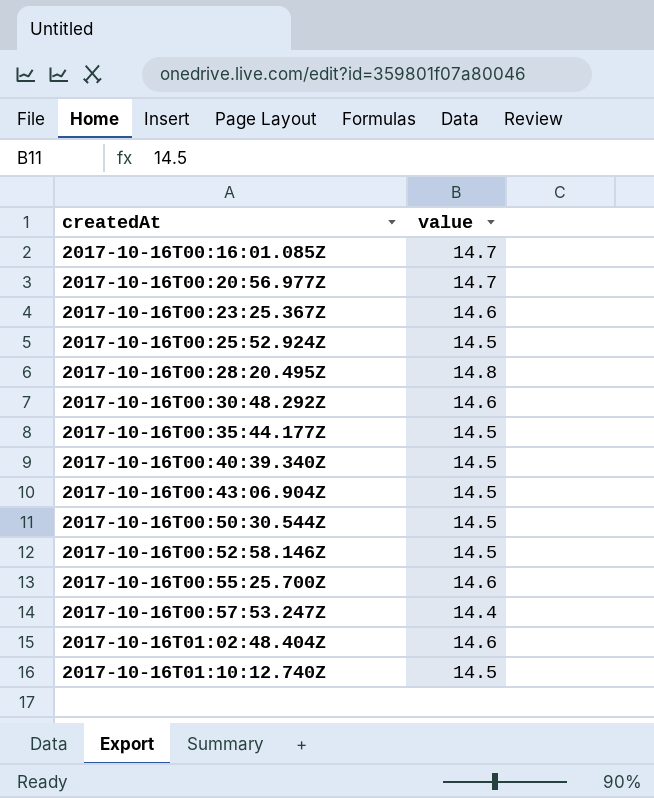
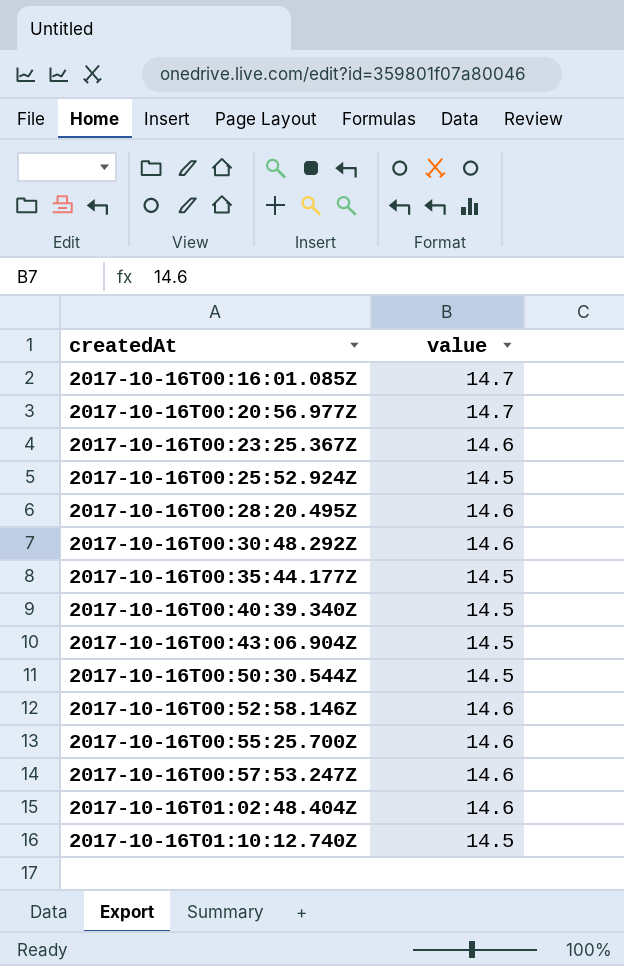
2017-10-16T00:28:20.495Z | value: 14.8 -> 14.6
2017-10-16T00:52:58.146Z | value: 14.5 -> 14.6
2017-10-16T00:57:53.247Z | value: 14.4 -> 14.6

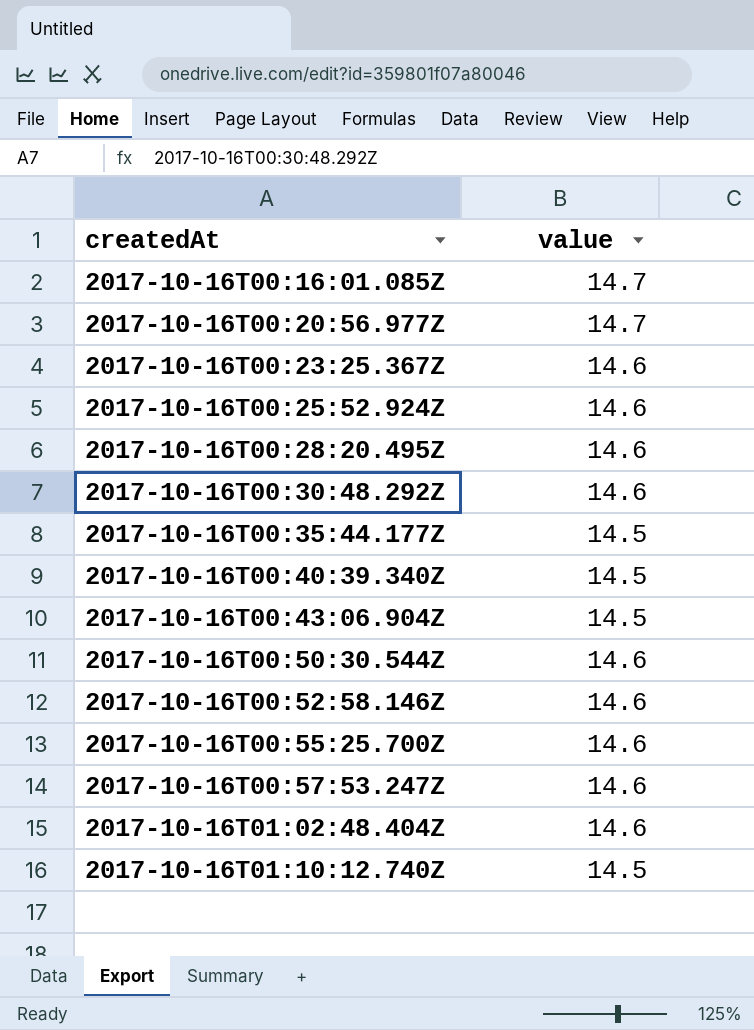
2017-10-16T00:25:52.924Z | value: 14.5 -> 14.6
2017-10-16T00:50:30.544Z | value: 14.5 -> 14.6

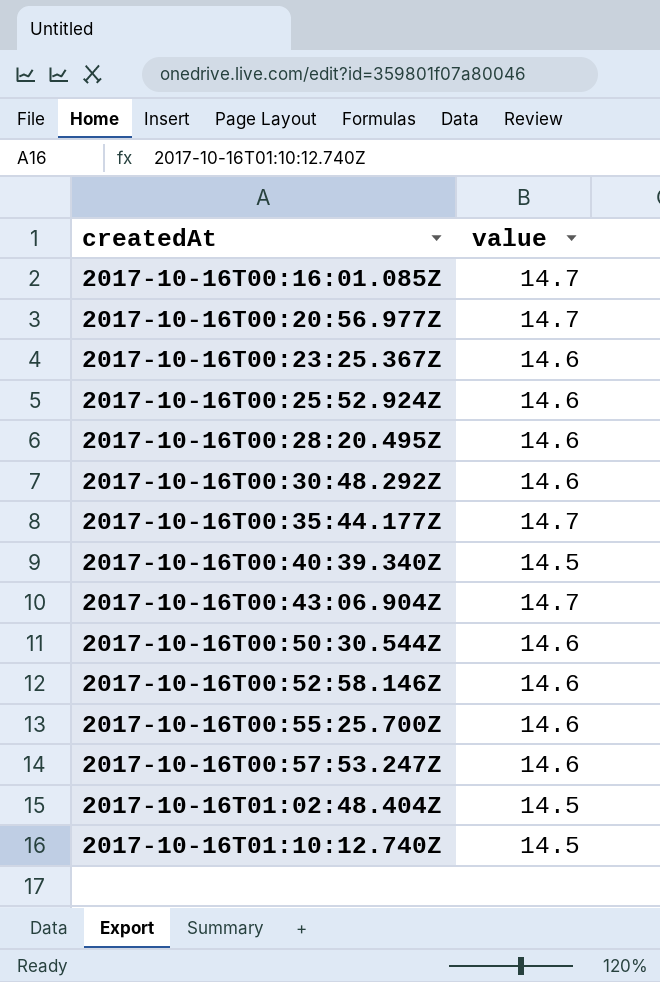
2017-10-16T00:35:44.177Z | value: 14.5 -> 14.7
2017-10-16T00:43:06.904Z | value: 14.5 -> 14.7
2017-10-16T01:02:48.404Z | value: 14.6 -> 14.5

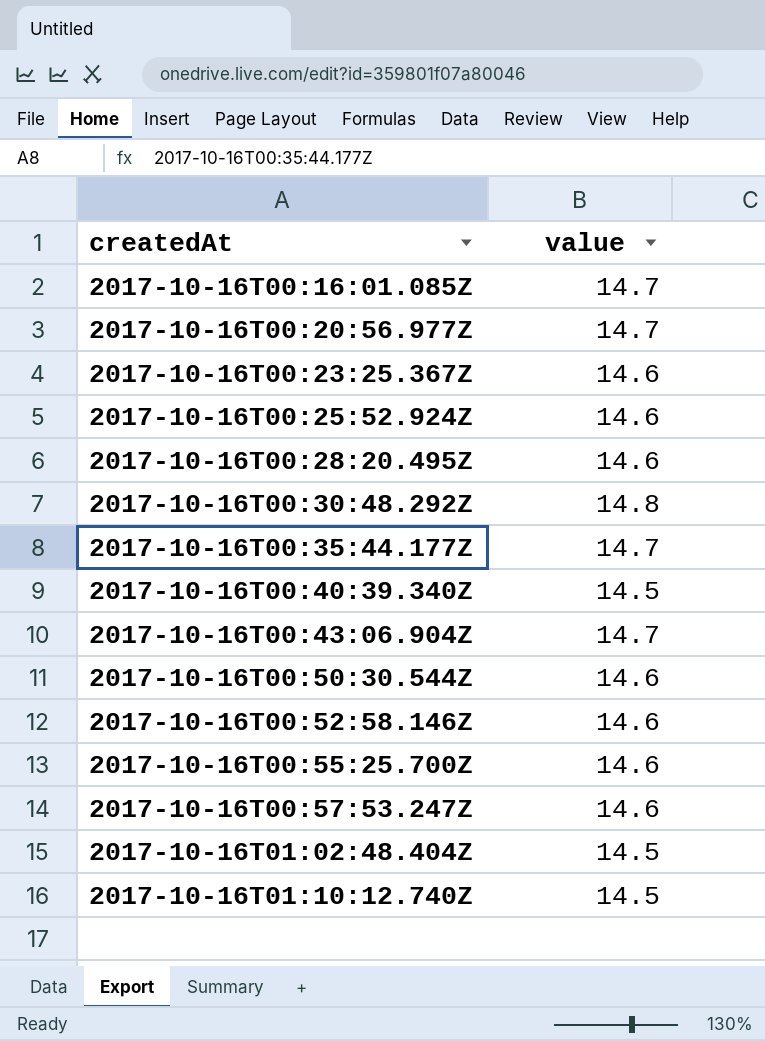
2017-10-16T00:30:48.292Z | value: 14.6 -> 14.8

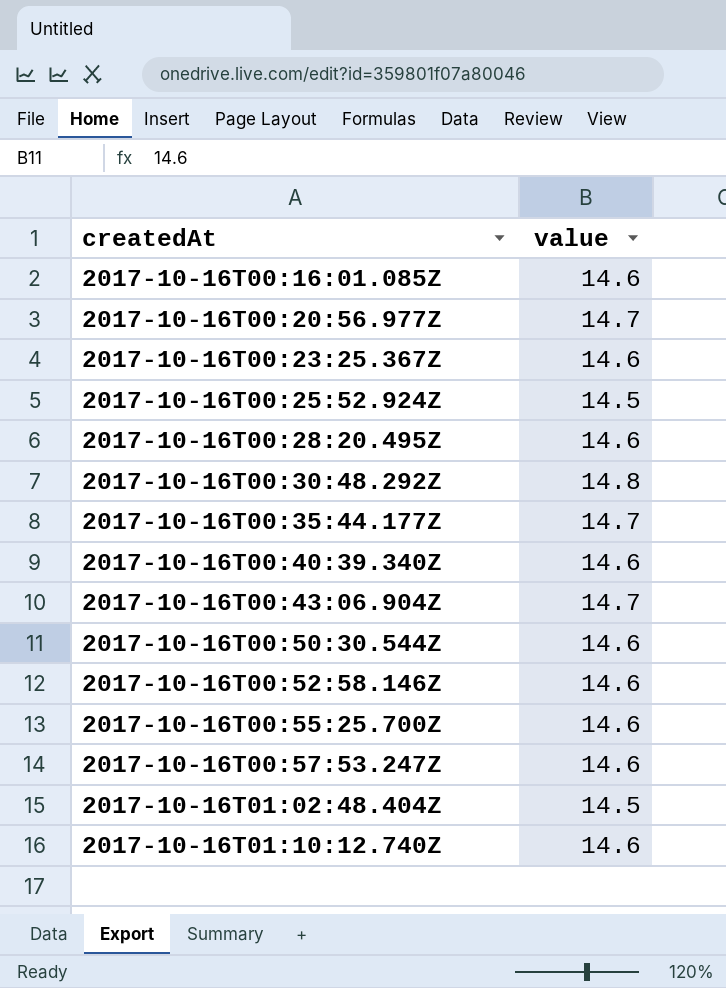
2017-10-16T00:16:01.085Z | value: 14.7 -> 14.6
2017-10-16T00:25:52.924Z | value: 14.6 -> 14.5
2017-10-16T00:40:39.340Z | value: 14.5 -> 14.6
2017-10-16T01:10:12.740Z | value: 14.5 -> 14.6

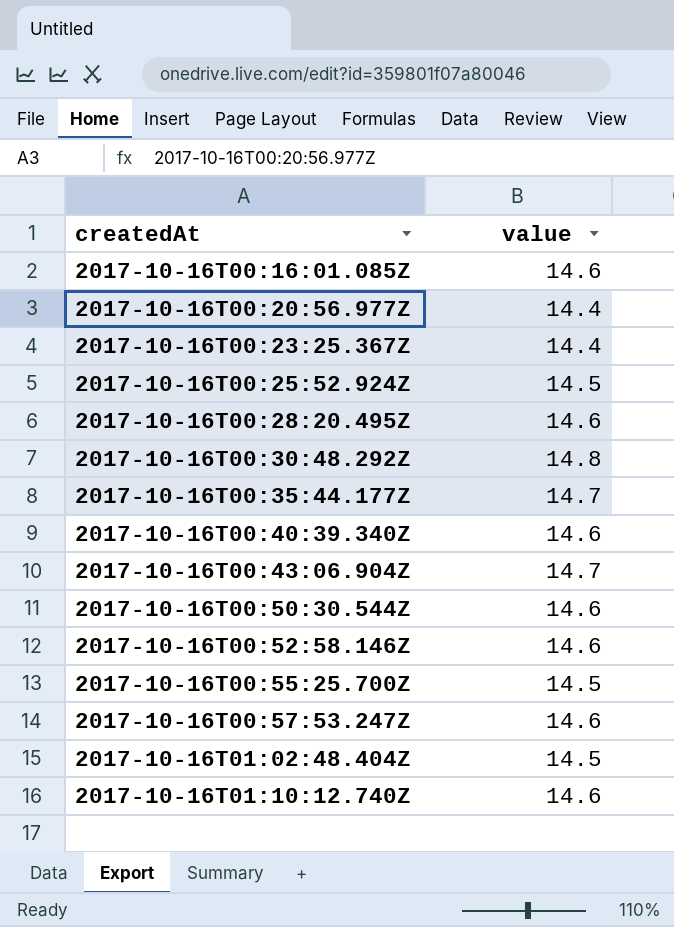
2017-10-16T00:20:56.977Z | value: 14.7 -> 14.4
2017-10-16T00:23:25.367Z | value: 14.6 -> 14.4
2017-10-16T00:55:25.700Z | value: 14.6 -> 14.5

